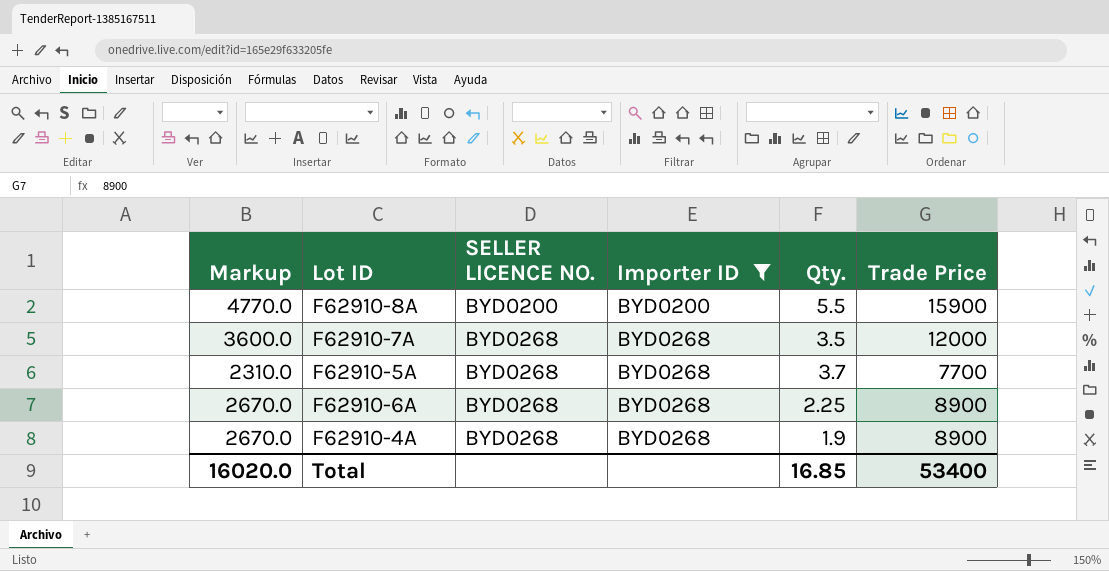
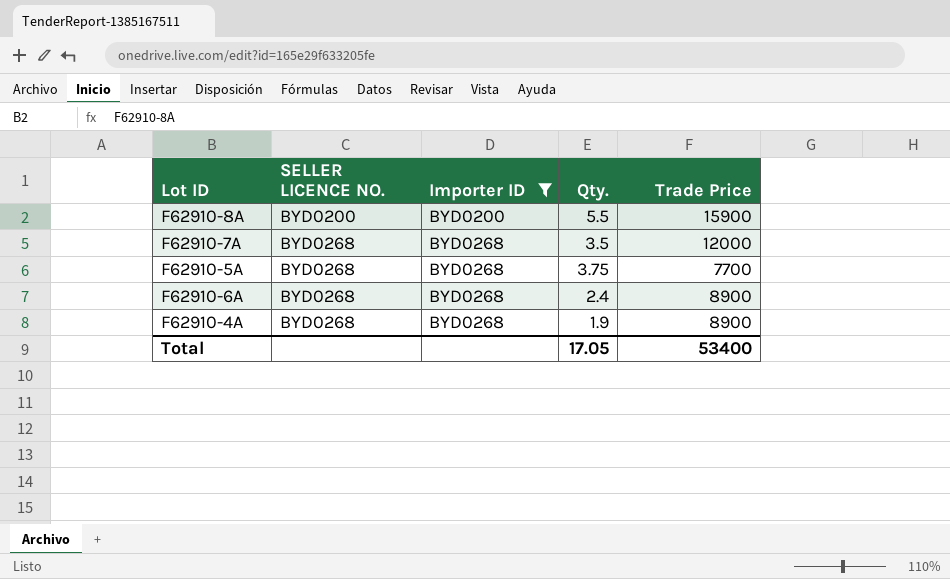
column Markup | formula: [Trade Price] * 0.3 -> none
F62910-5A | Qty.: 3.7 -> 3.75
F62910-6A | Qty.: 2.25 -> 2.4
Total | Qty.: 16.85 -> 17.05

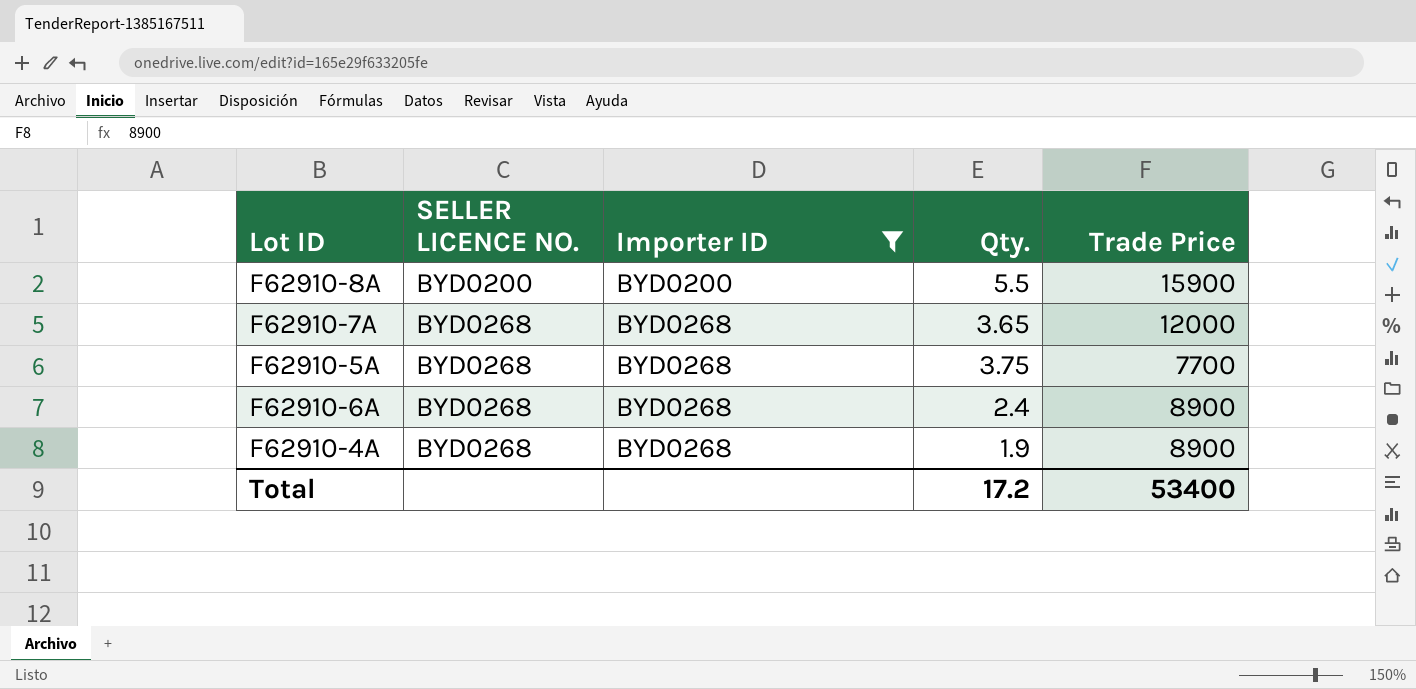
F62910-7A | Qty.: 3.5 -> 3.65
Total | Qty.: 17.05 -> 17.2

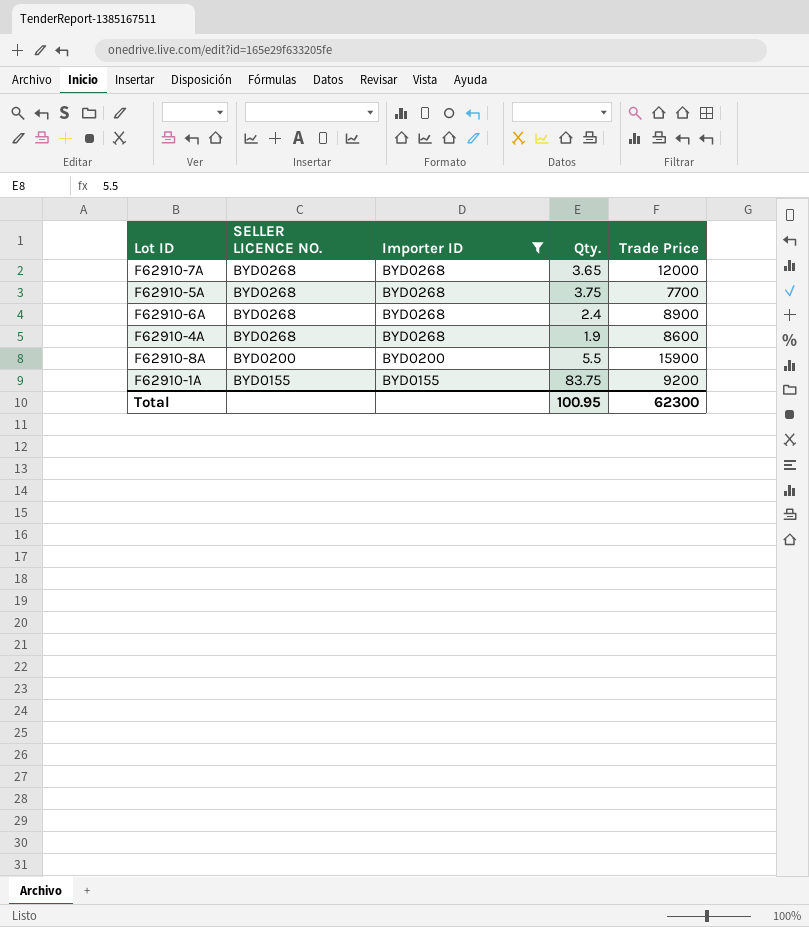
row order: SELLER LICENCE NO. ascending -> SELLER LICENCE NO. descending
F62910-4A | Trade Price: 8900 -> 8600
row F62910-1A: none -> BYD0155 | BYD0155 | 83.75 | 9200
Total | Qty.: 17.2 -> 100.95
Total | Trade Price: 53400 -> 62300

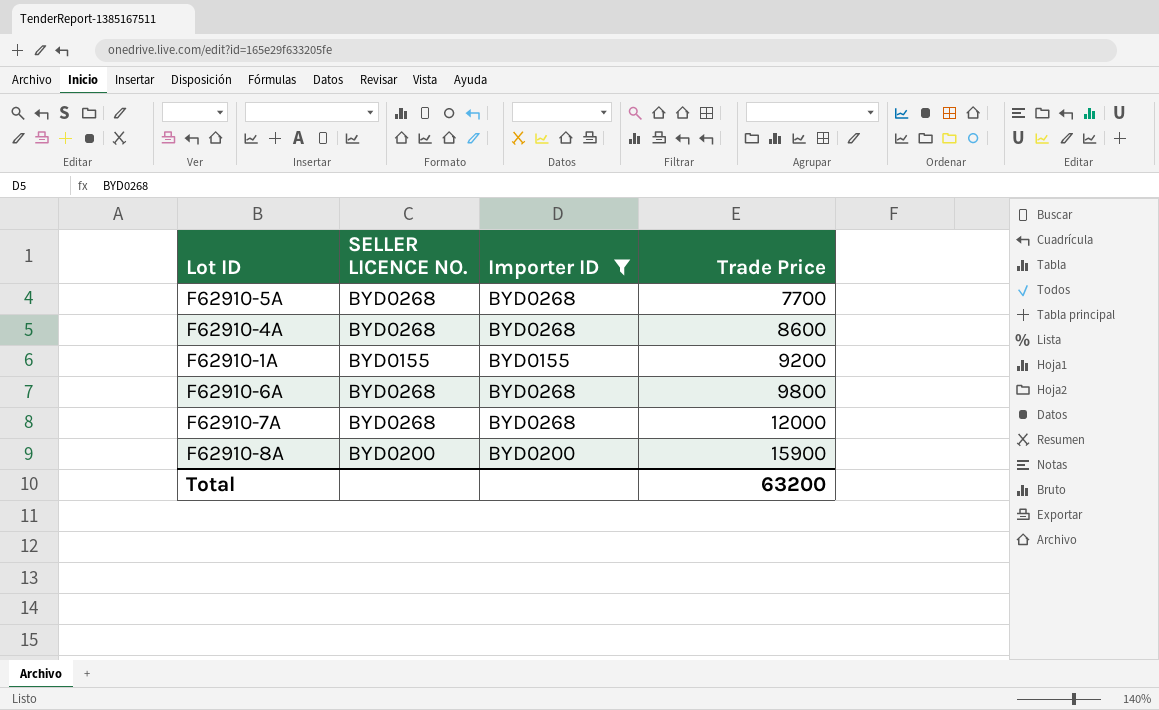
row order: SELLER LICENCE NO. descending -> Trade Price ascending
column Qty. | position: 4 -> none
F62910-6A | Trade Price: 8900 -> 9800
Total | Trade Price: 62300 -> 63200

